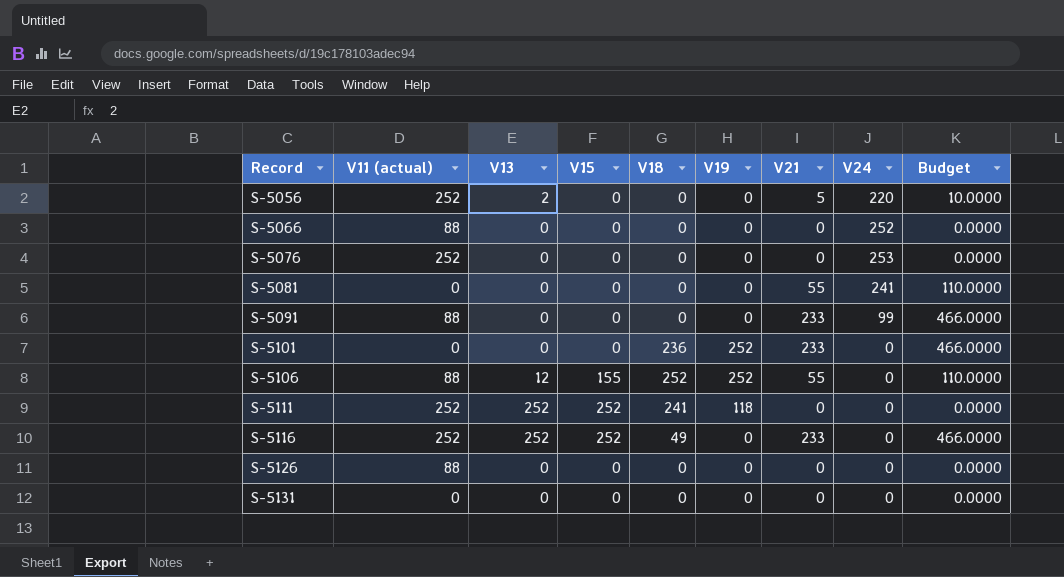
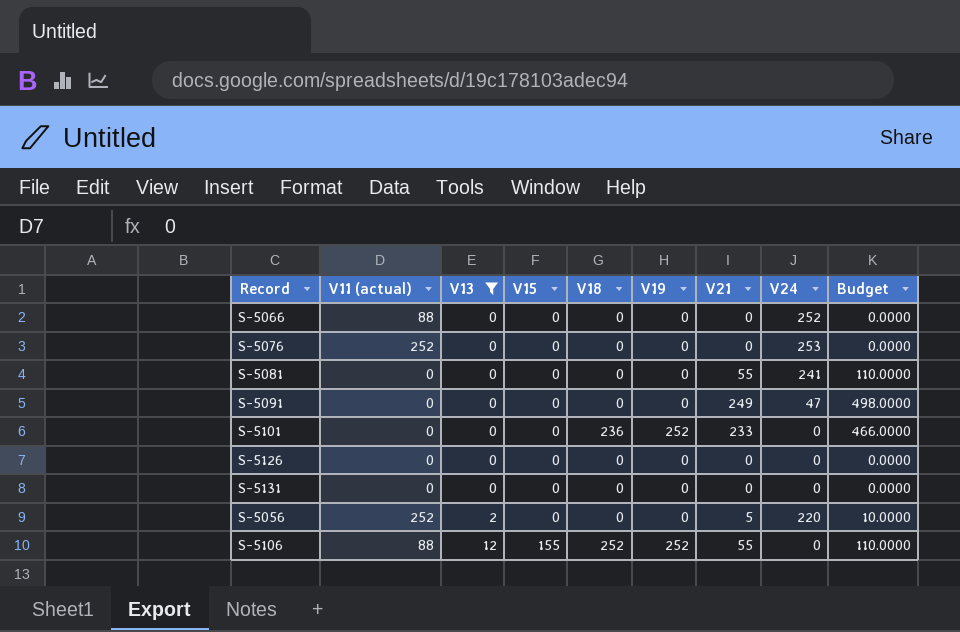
filter: none -> V13 != 252
row order: Record ascending -> V13 ascending
S-5091 | V11 (actual): 88 -> 0
S-5091 | V21: 233 -> 249
S-5091 | V24: 99 -> 47
S-5091 | Budget: 466.0000 -> 498.0000
S-5126 | V11 (actual): 88 -> 0

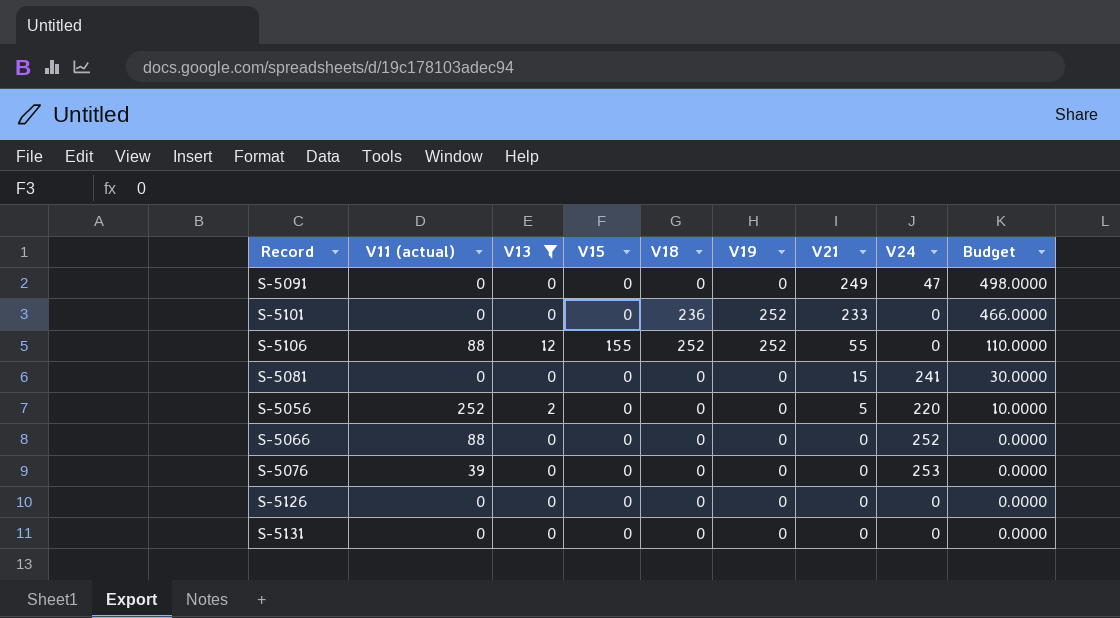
row order: V13 ascending -> V21 descending
S-5081 | V21: 55 -> 15
S-5081 | Budget: 110.0000 -> 30.0000
S-5076 | V11 (actual): 252 -> 39

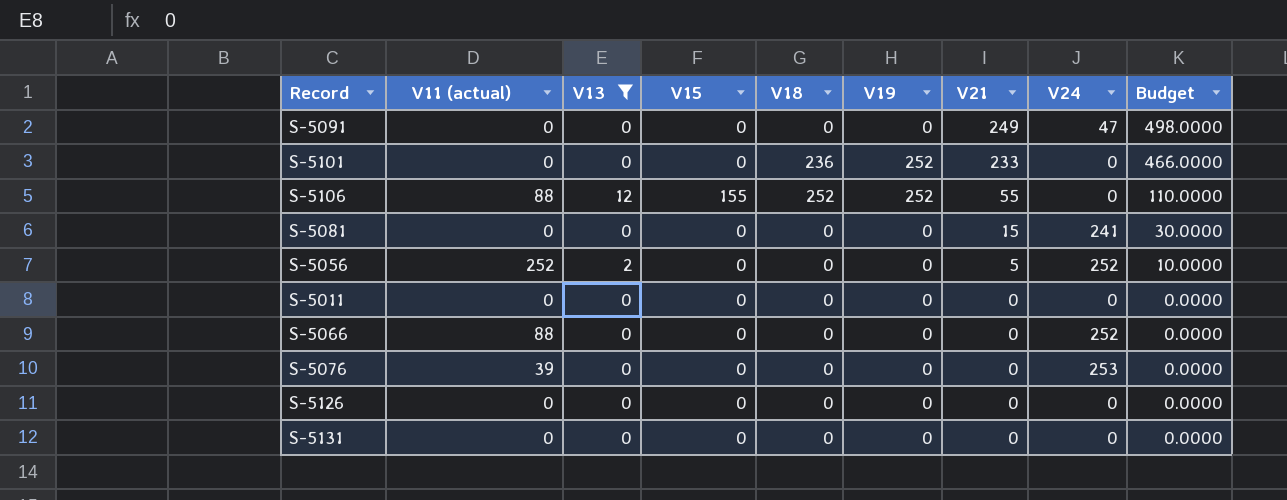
S-5056 | V24: 220 -> 252
row S-5011: none -> 0 | 0 | 0 | 0 | 0 | 0 | 0 | 0.0000

